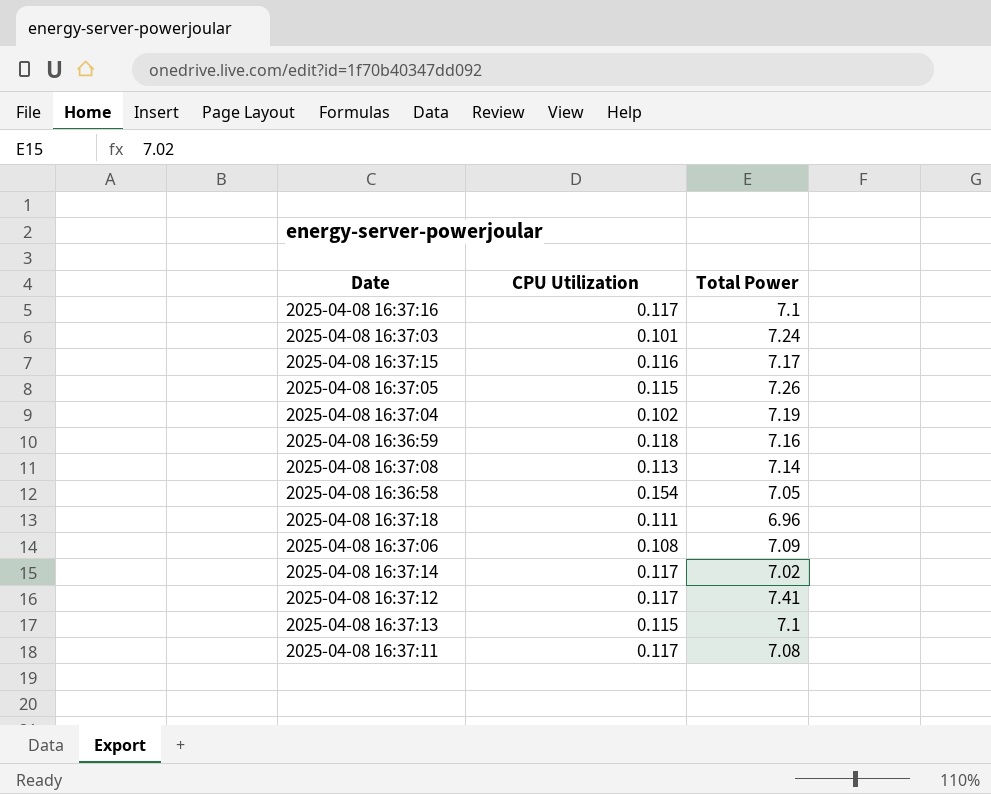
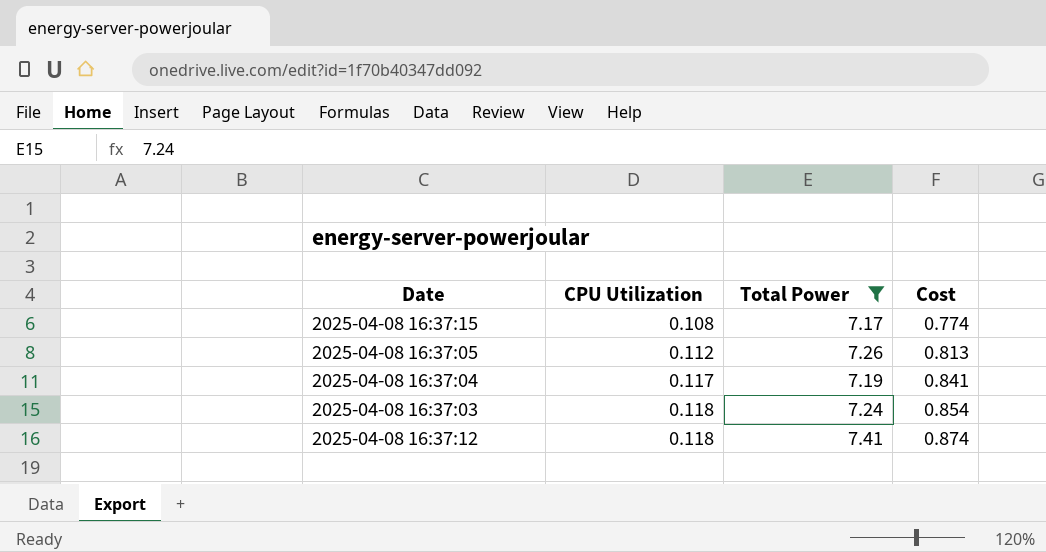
filter: none -> Total Power >= 7.17
row order: none -> CPU Utilization ascending
column Cost | formula: none -> [CPU Utilization] * [Total Power]
2025-04-08 16:37:15 | CPU Utilization: 0.116 -> 0.108
2025-04-08 16:37:05 | CPU Utilization: 0.115 -> 0.112
2025-04-08 16:37:04 | CPU Utilization: 0.102 -> 0.117
2025-04-08 16:37:03 | CPU Utilization: 0.101 -> 0.118
2025-04-08 16:37:12 | CPU Utilization: 0.117 -> 0.118

